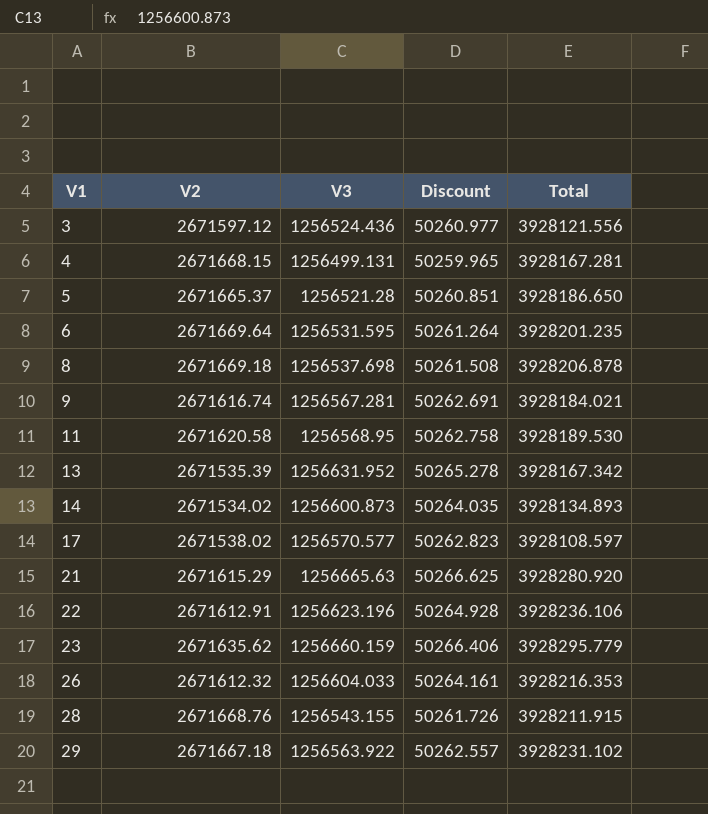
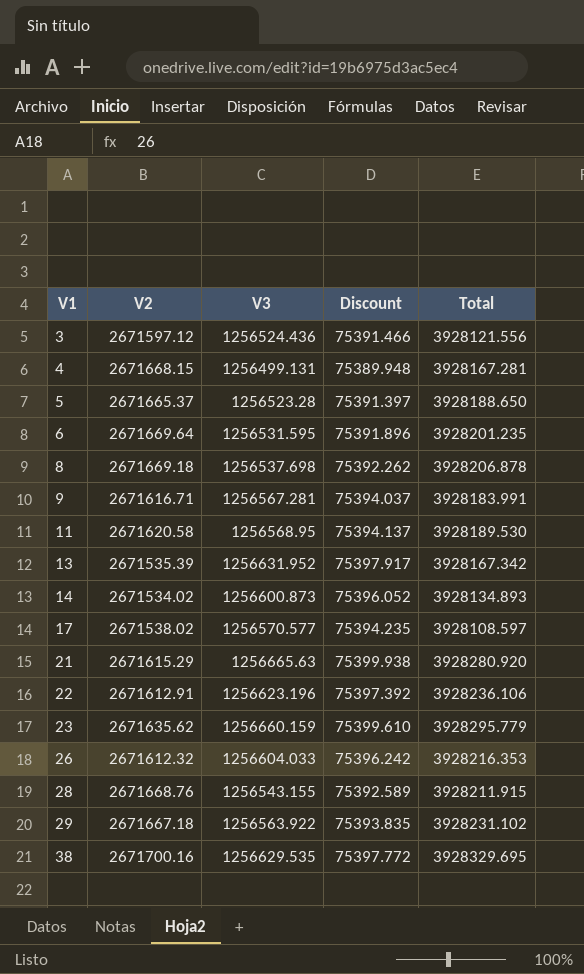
column Discount | formula: [V3] * 0.04 -> [V3] * 0.06
5 | V3: 1256521.28 -> 1256523.28
5 | Total: 3928186.650 -> 3928188.650
9 | V2: 2671616.74 -> 2671616.71
9 | Total: 3928184.021 -> 3928183.991
row 38: none -> 2671700.16 | 1256629.535 | 75397.772 | 3928329.695

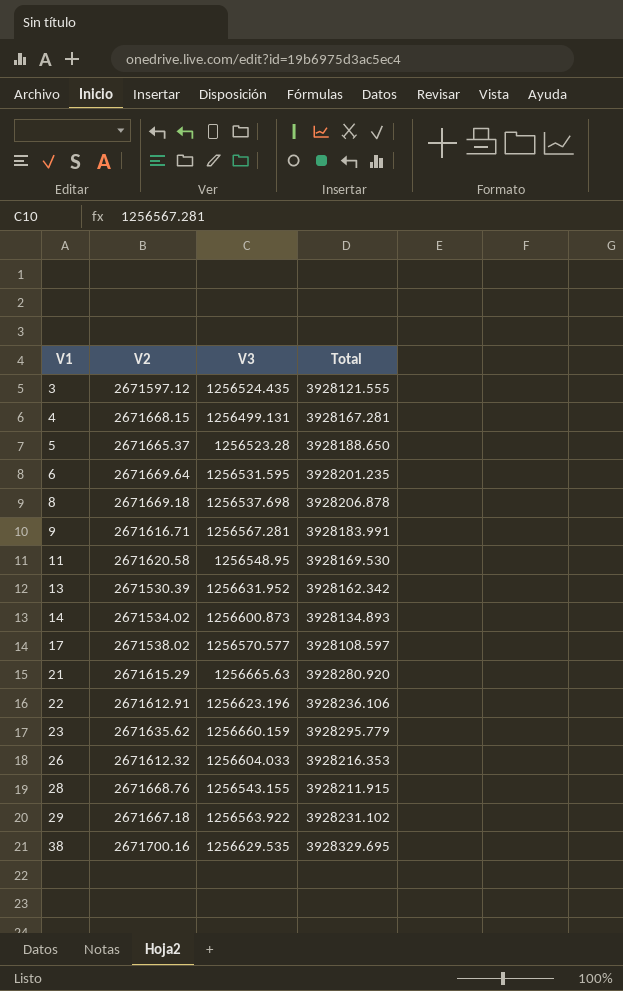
column Discount | formula: [V3] * 0.06 -> none
3 | V3: 1256524.436 -> 1256524.435
3 | Total: 3928121.556 -> 3928121.555
11 | V3: 1256568.95 -> 1256548.95
11 | Total: 3928189.530 -> 3928169.530
13 | V2: 2671535.39 -> 2671530.39
13 | Total: 3928167.342 -> 3928162.342

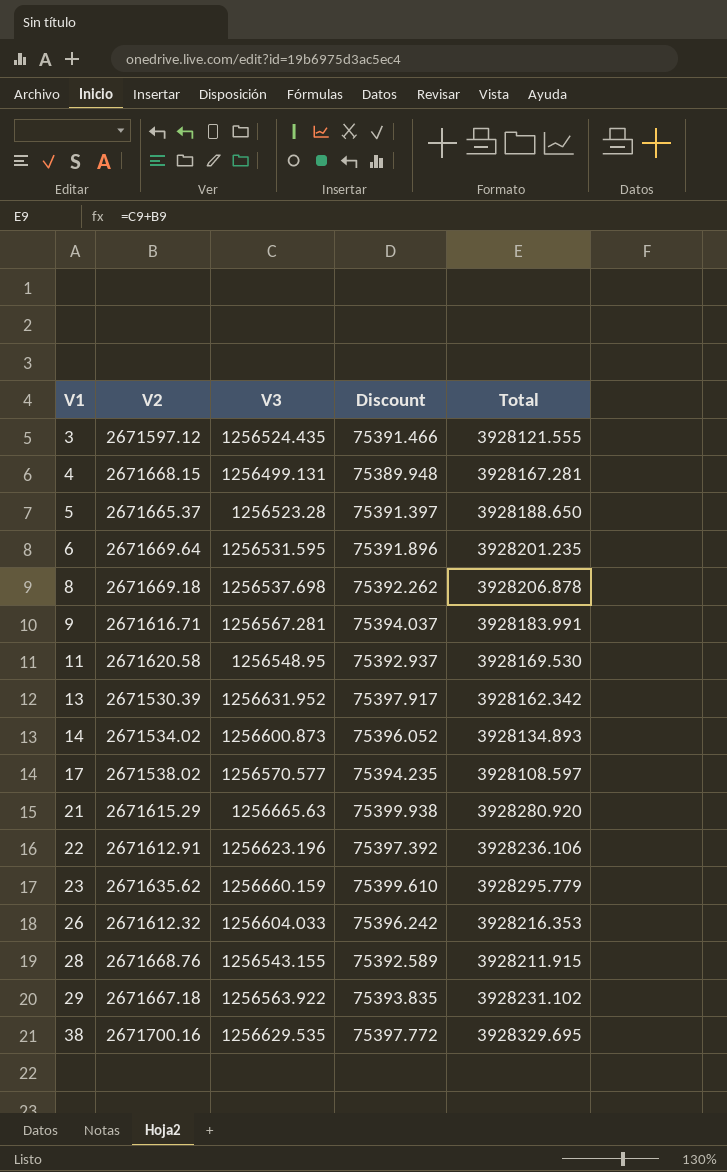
column Discount | formula: none -> [V3] * 0.06

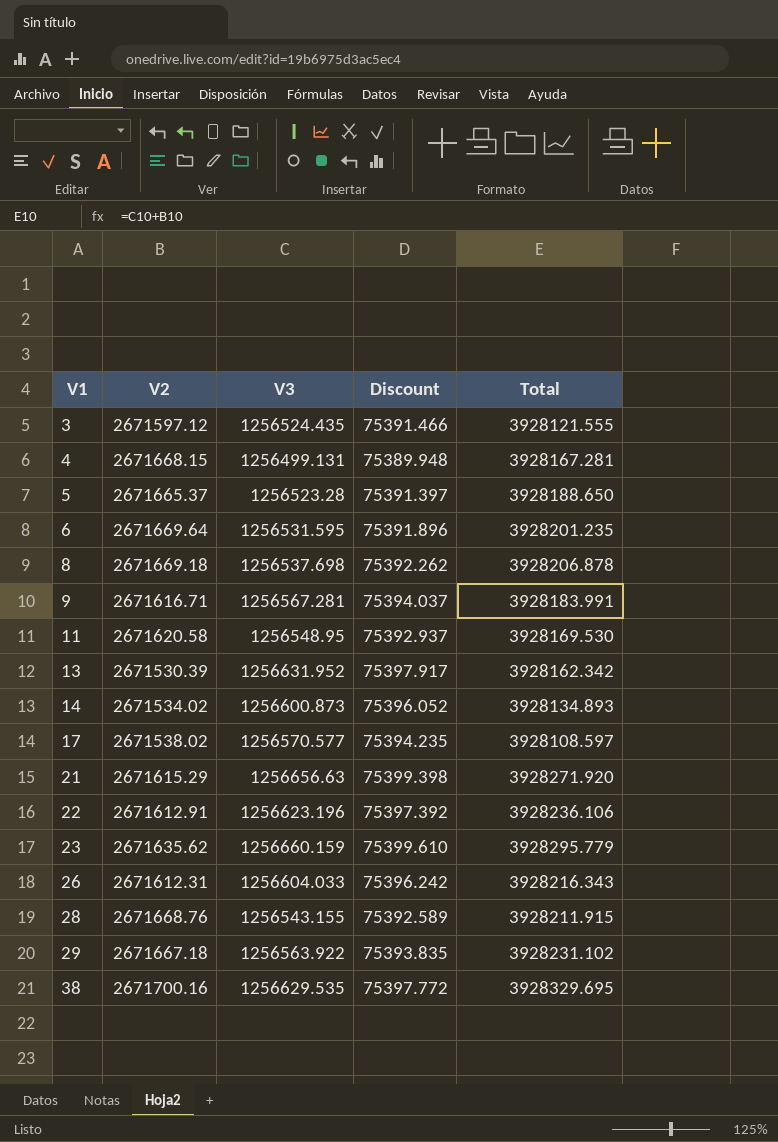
21 | V3: 1256665.63 -> 1256656.63
21 | Discount: 75399.938 -> 75399.398
21 | Total: 3928280.920 -> 3928271.920
26 | V2: 2671612.32 -> 2671612.31
26 | Total: 3928216.353 -> 3928216.343

